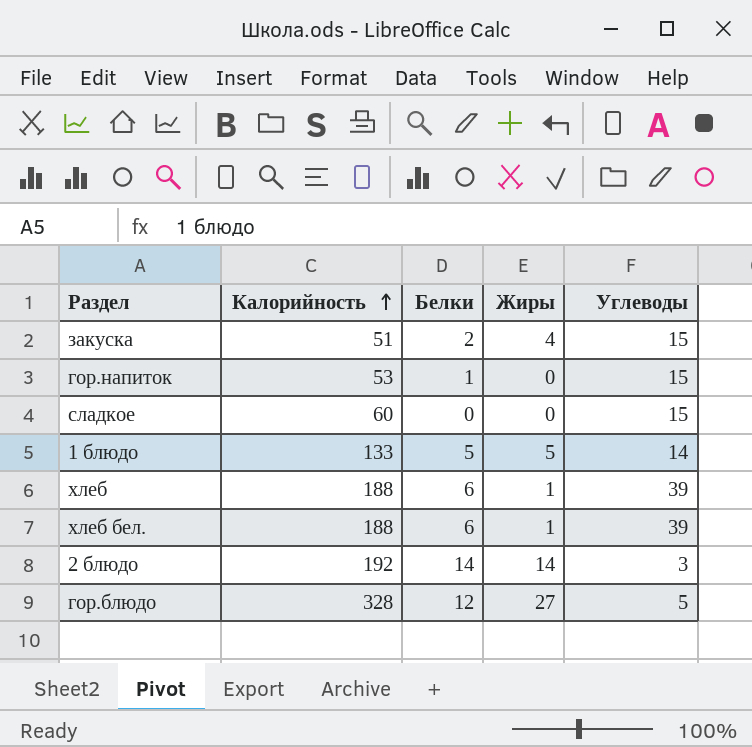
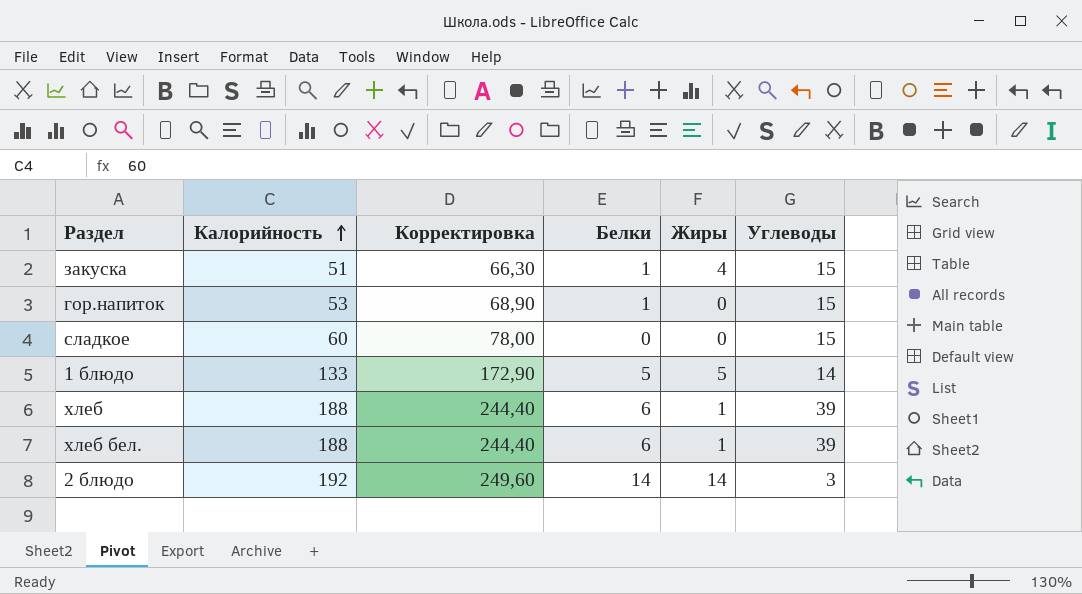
column Корректировка | formula: none -> [Калорийность] * 1,3
row гор.блюдо: 328 | 12 | 27 | 5 -> none
закуска | Белки: 2 -> 1

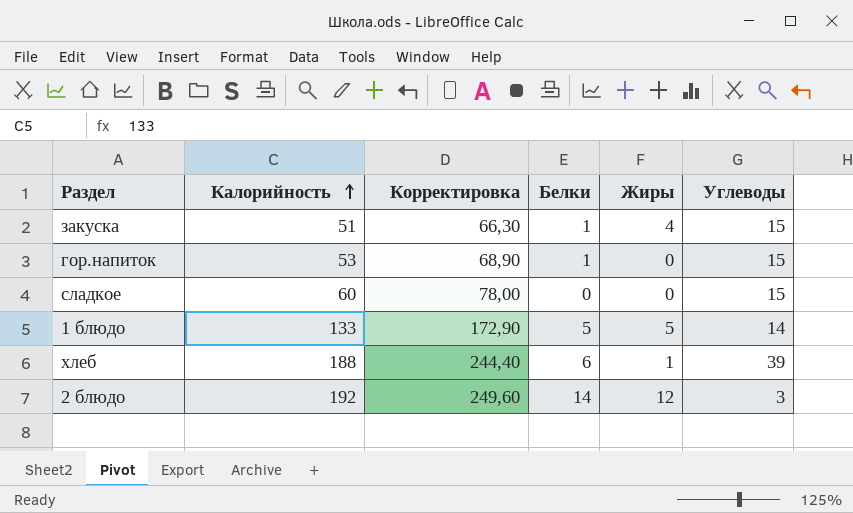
row хлеб бел.: 188 | 244,40 | 6 | 1 | 39 -> none
2 блюдо | Жиры: 14 -> 12

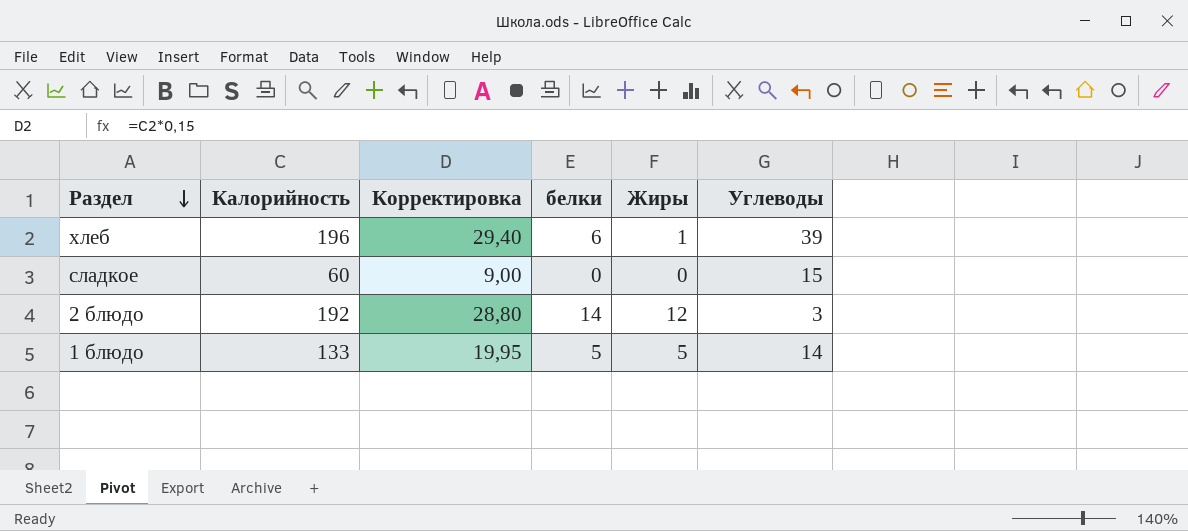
row order: Калорийность ascending -> Раздел descending
column Корректировка | formula: [Калорийность] * 1,3 -> [Калорийность] * 0,15
column name: Белки -> белки
row закуска: 51 | 66,30 | 1 | 4 | 15 -> none
row гор.напиток: 53 | 68,90 | 1 | 0 | 15 -> none
хлеб | Калорийность: 188 -> 196

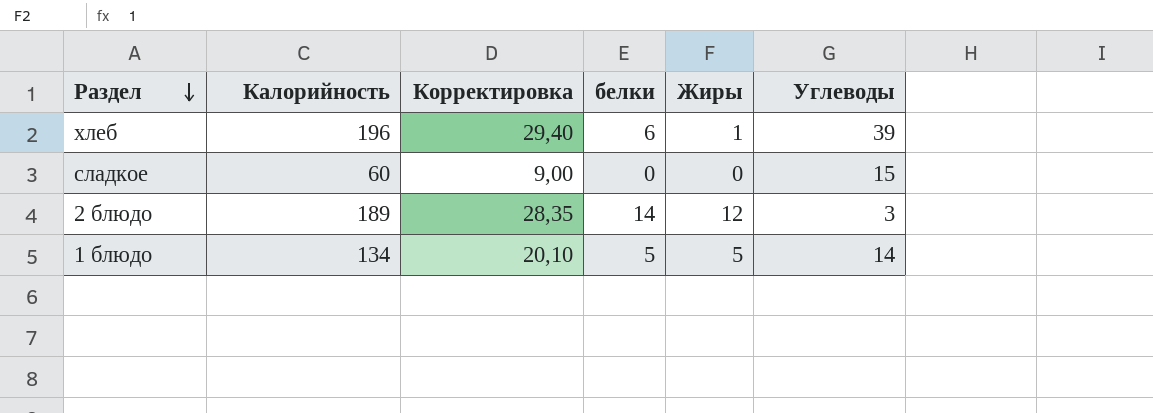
2 блюдо | Калорийность: 192 -> 189
2 блюдо | Корректировка: 28,80 -> 28,35
1 блюдо | Калорийность: 133 -> 134
1 блюдо | Корректировка: 19,95 -> 20,10

